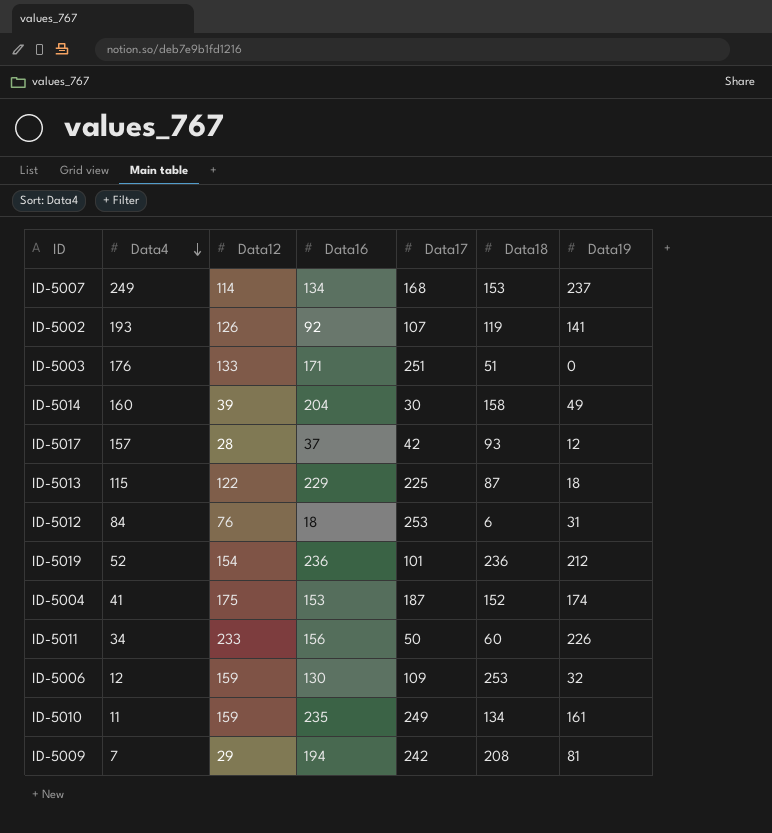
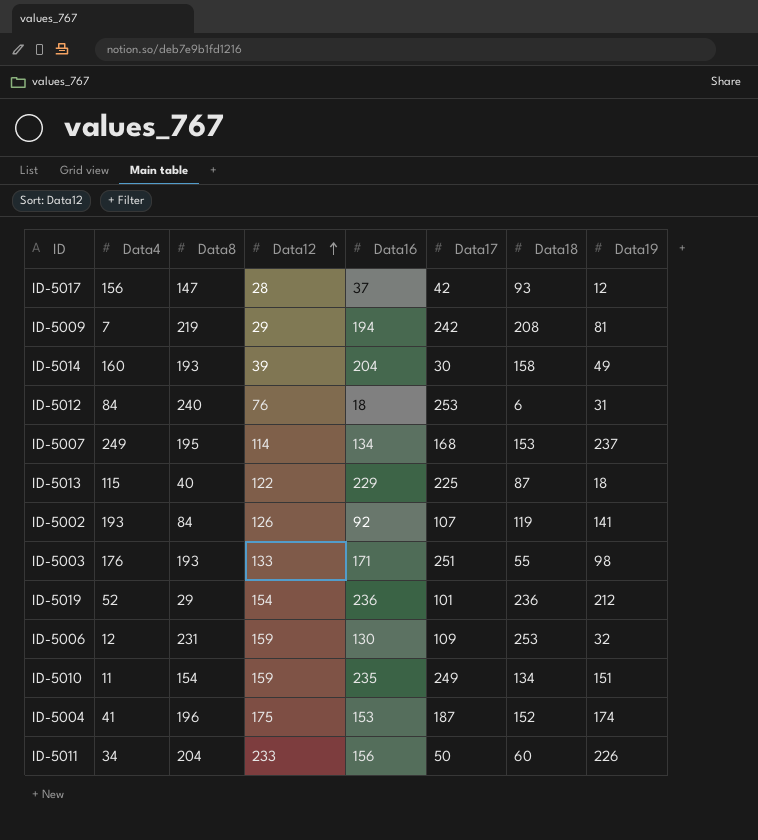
row order: Data4 descending -> Data12 ascending
column Data8 | position: none -> 3
ID-5017 | Data4: 157 -> 156
ID-5003 | Data18: 51 -> 55
ID-5003 | Data19: 0 -> 98
ID-5010 | Data19: 161 -> 151

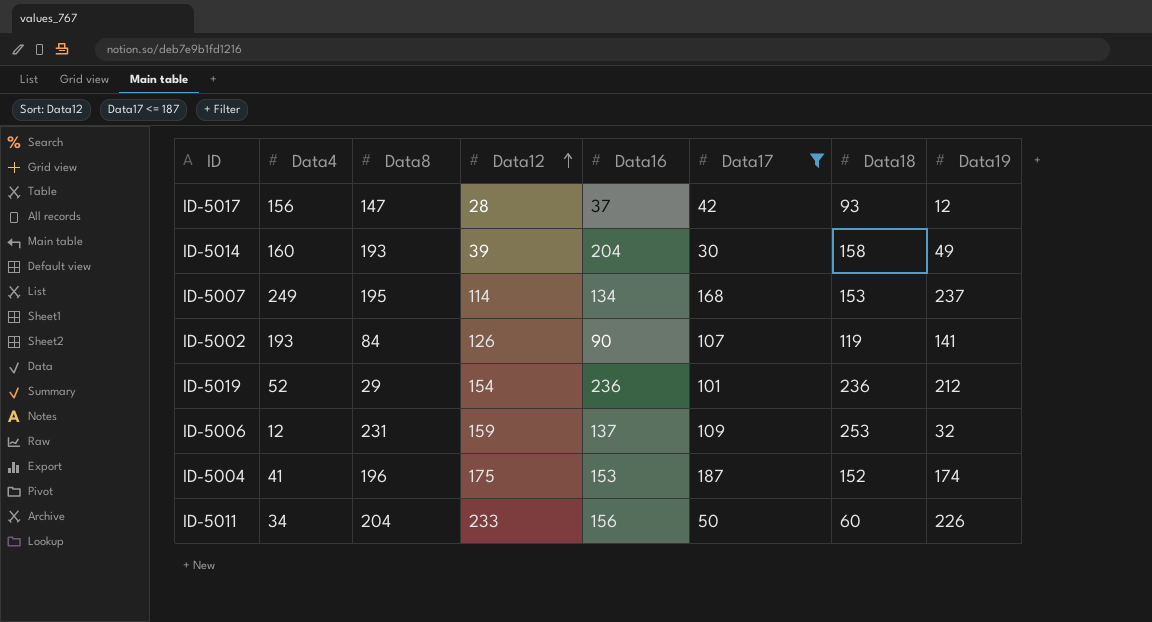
filter: none -> Data17 <= 187
ID-5002 | Data16: 92 -> 90
ID-5006 | Data16: 130 -> 137

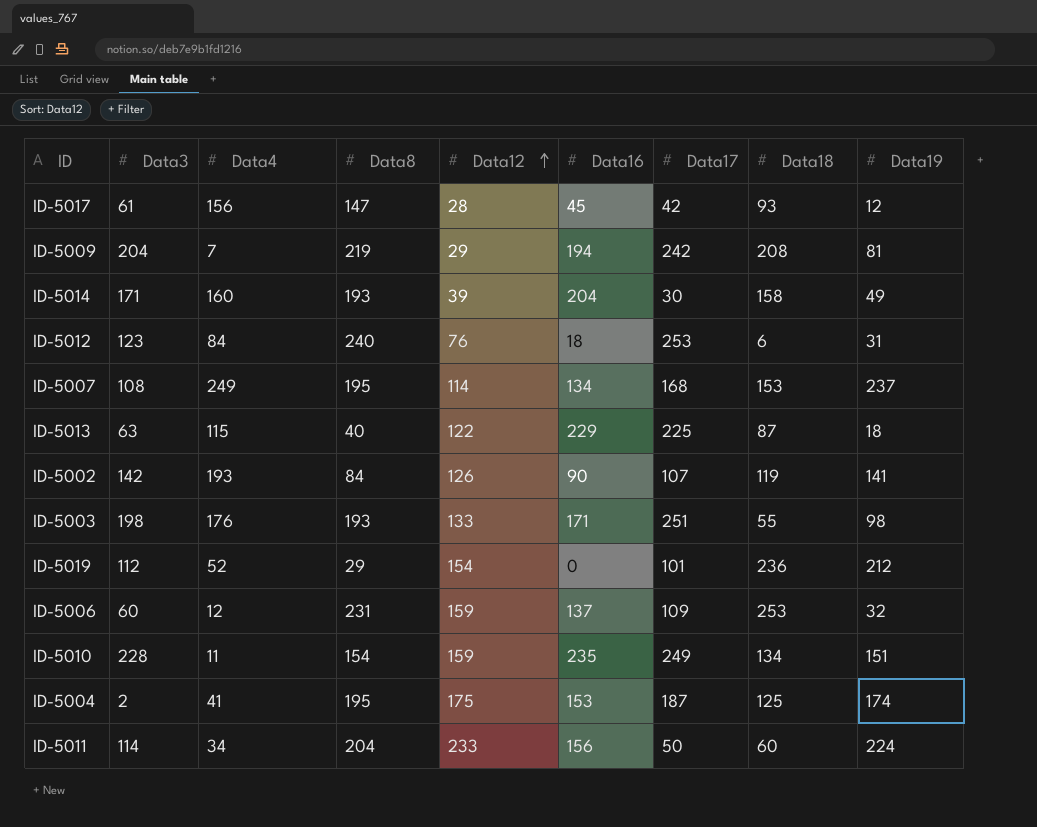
filter: Data17 <= 187 -> none
column Data3 | position: none -> 2
ID-5017 | Data16: 37 -> 45
ID-5019 | Data16: 236 -> 0
ID-5004 | Data8: 196 -> 195
ID-5004 | Data18: 152 -> 125
ID-5011 | Data19: 226 -> 224

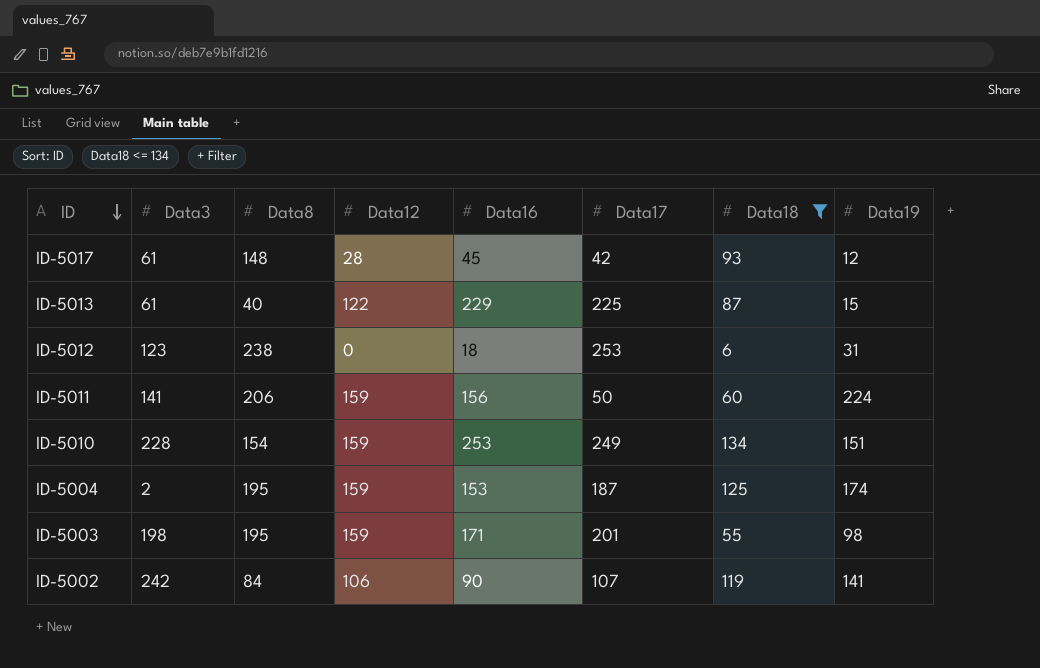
filter: none -> Data18 <= 134
row order: Data12 ascending -> ID descending
column Data4 | position: 3 -> none
ID-5017 | Data8: 147 -> 148
ID-5013 | Data3: 63 -> 61
ID-5013 | Data19: 18 -> 15
ID-5012 | Data8: 240 -> 238
ID-5012 | Data12: 76 -> 0
ID-5011 | Data3: 114 -> 141
ID-5011 | Data8: 204 -> 206
ID-5011 | Data12: 233 -> 159
ID-5010 | Data16: 235 -> 253
ID-5004 | Data12: 175 -> 159
ID-5003 | Data8: 193 -> 195
ID-5003 | Data12: 133 -> 159
ID-5003 | Data17: 251 -> 201
ID-5002 | Data3: 142 -> 242
ID-5002 | Data12: 126 -> 106

